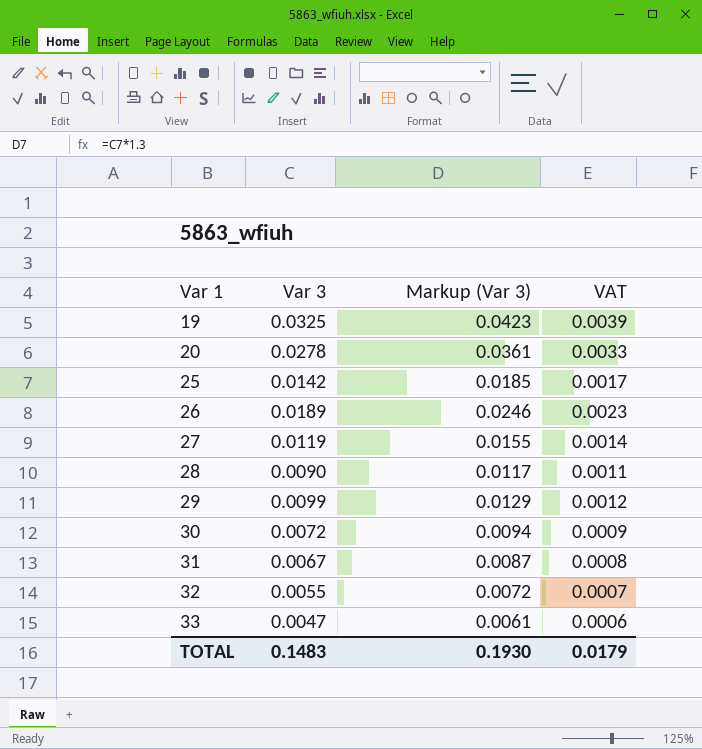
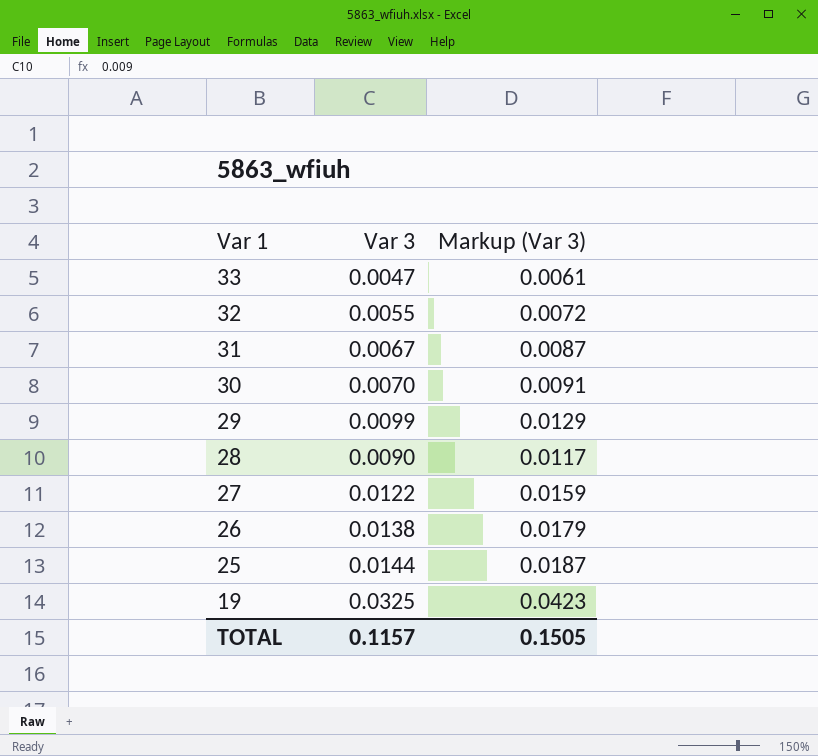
row order: Var 1 ascending -> Var 1 descending
column VAT | formula: [Var 3] * 0.12 -> none
row 20: 0.0278 | 0.0361 | 0.0033 -> none
30 | Var 3: 0.0072 -> 0.0070
30 | Markup (Var 3): 0.0094 -> 0.0091
27 | Var 3: 0.0119 -> 0.0122
27 | Markup (Var 3): 0.0155 -> 0.0159
26 | Var 3: 0.0189 -> 0.0138
26 | Markup (Var 3): 0.0246 -> 0.0179
25 | Var 3: 0.0142 -> 0.0144
25 | Markup (Var 3): 0.0185 -> 0.0187
TOTAL | Var 3: 0.1483 -> 0.1157
TOTAL | Markup (Var 3): 0.1930 -> 0.1505

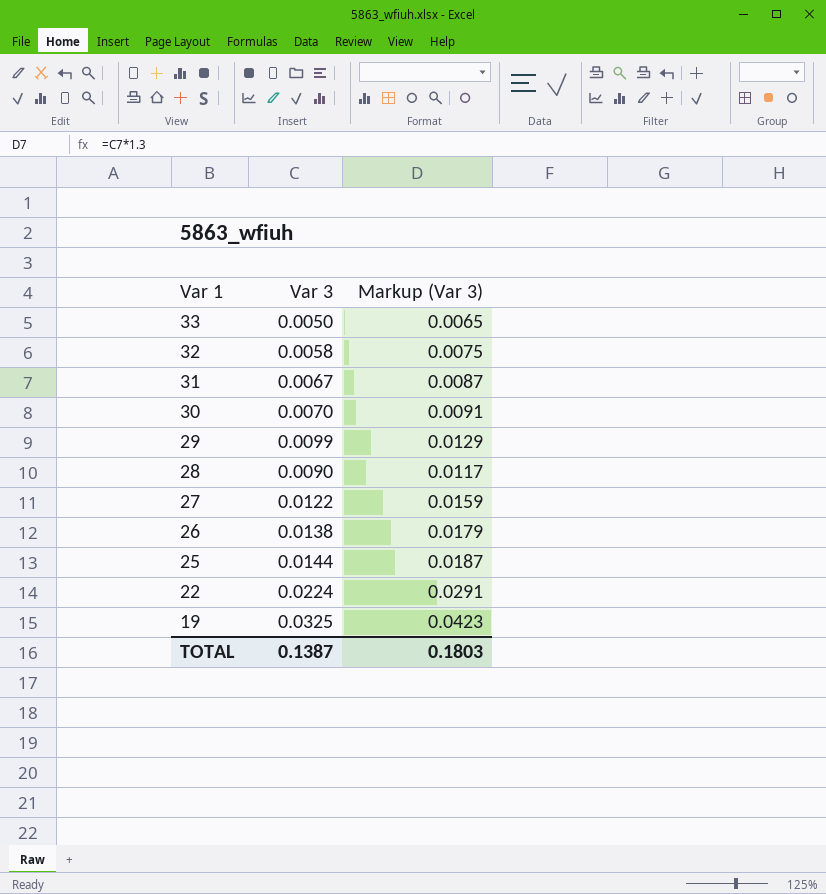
33 | Var 3: 0.0047 -> 0.0050
33 | Markup (Var 3): 0.0061 -> 0.0065
32 | Var 3: 0.0055 -> 0.0058
32 | Markup (Var 3): 0.0072 -> 0.0075
row 22: none -> 0.0224 | 0.0291
TOTAL | Var 3: 0.1157 -> 0.1387
TOTAL | Markup (Var 3): 0.1505 -> 0.1803

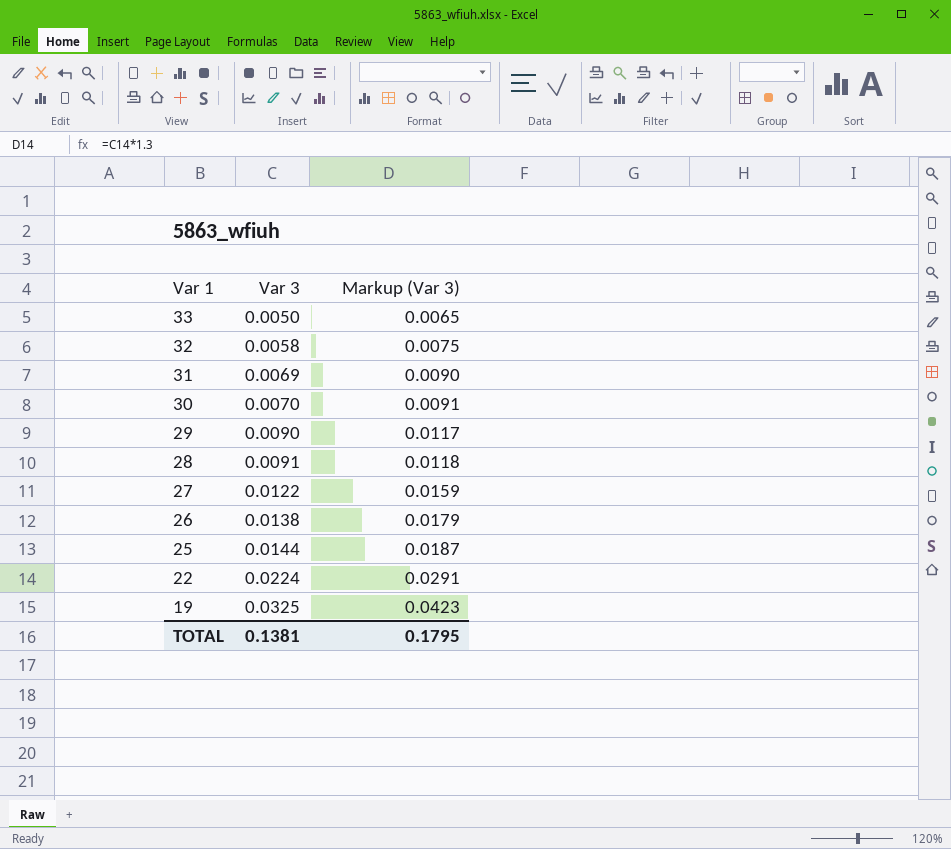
31 | Var 3: 0.0067 -> 0.0069
31 | Markup (Var 3): 0.0087 -> 0.0090
29 | Var 3: 0.0099 -> 0.0090
29 | Markup (Var 3): 0.0129 -> 0.0117
28 | Var 3: 0.0090 -> 0.0091
28 | Markup (Var 3): 0.0117 -> 0.0118
TOTAL | Var 3: 0.1387 -> 0.1381
TOTAL | Markup (Var 3): 0.1803 -> 0.1795

